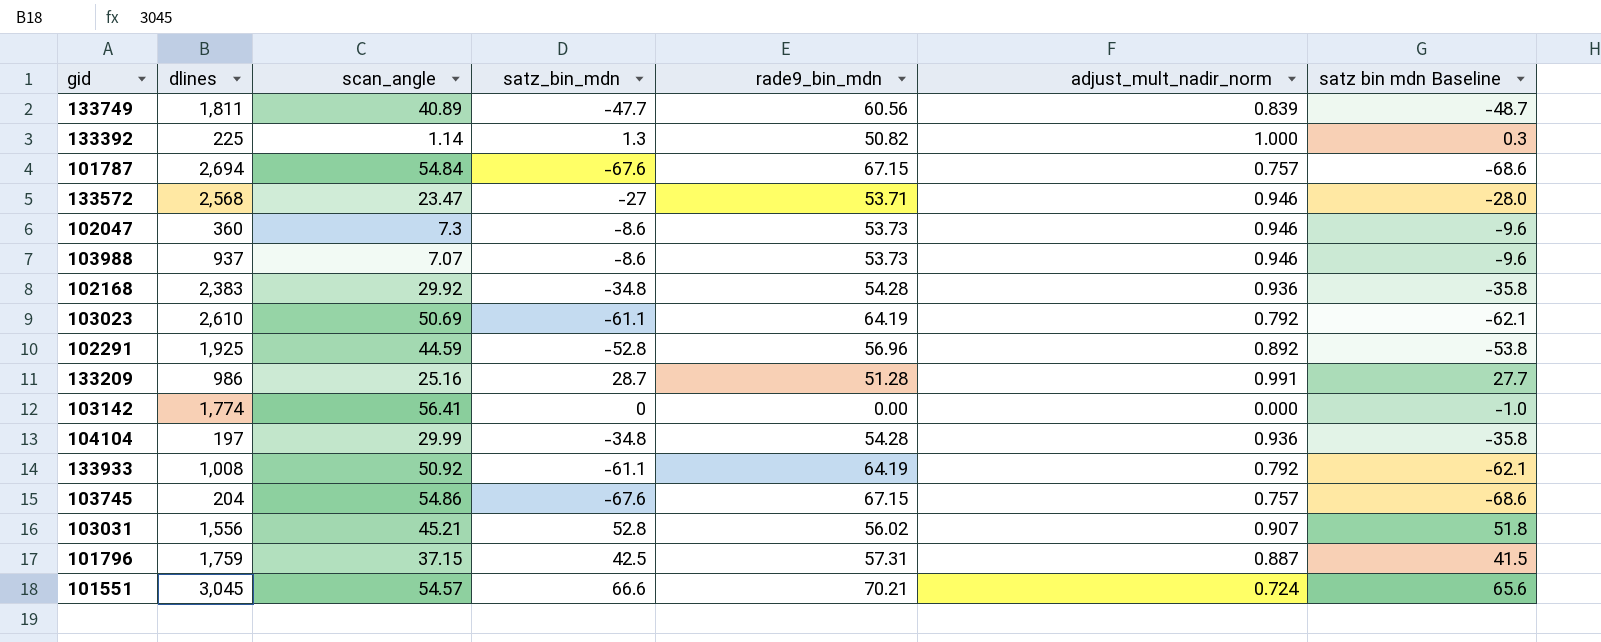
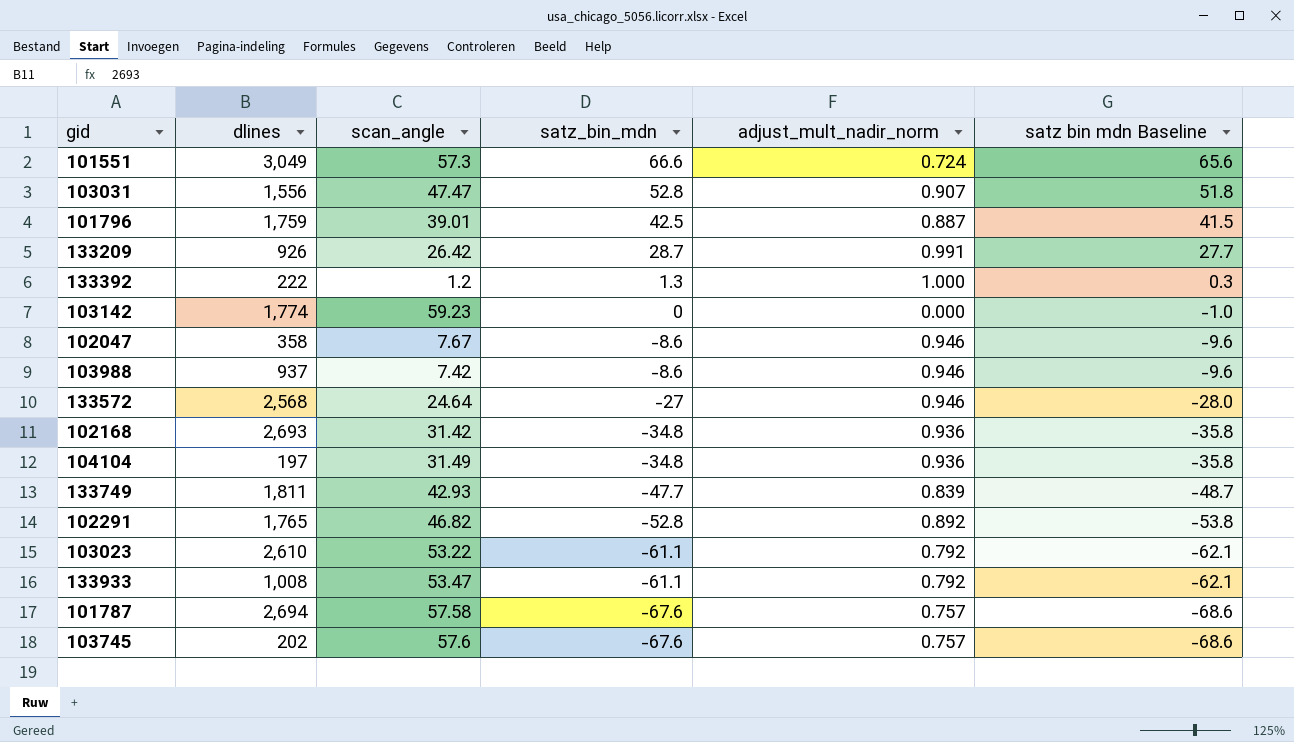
row order: none -> satz_bin_mdn descending
column rade9_bin_mdn | position: 5 -> none
101551 | dlines: 3,045 -> 3,049
101551 | scan_angle: 54.57 -> 57.3
103031 | scan_angle: 45.21 -> 47.47
101796 | scan_angle: 37.15 -> 39.01
133209 | dlines: 986 -> 926
133209 | scan_angle: 25.16 -> 26.42
133392 | dlines: 225 -> 222
133392 | scan_angle: 1.14 -> 1.2
103142 | scan_angle: 56.41 -> 59.23
102047 | dlines: 360 -> 358
102047 | scan_angle: 7.3 -> 7.67
103988 | scan_angle: 7.07 -> 7.42
133572 | scan_angle: 23.47 -> 24.64
102168 | dlines: 2,383 -> 2,693
102168 | scan_angle: 29.92 -> 31.42
104104 | scan_angle: 29.99 -> 31.49
133749 | scan_angle: 40.89 -> 42.93
102291 | dlines: 1,925 -> 1,765
102291 | scan_angle: 44.59 -> 46.82
103023 | scan_angle: 50.69 -> 53.22
133933 | scan_angle: 50.92 -> 53.47
101787 | scan_angle: 54.84 -> 57.58
103745 | dlines: 204 -> 202
103745 | scan_angle: 54.86 -> 57.6

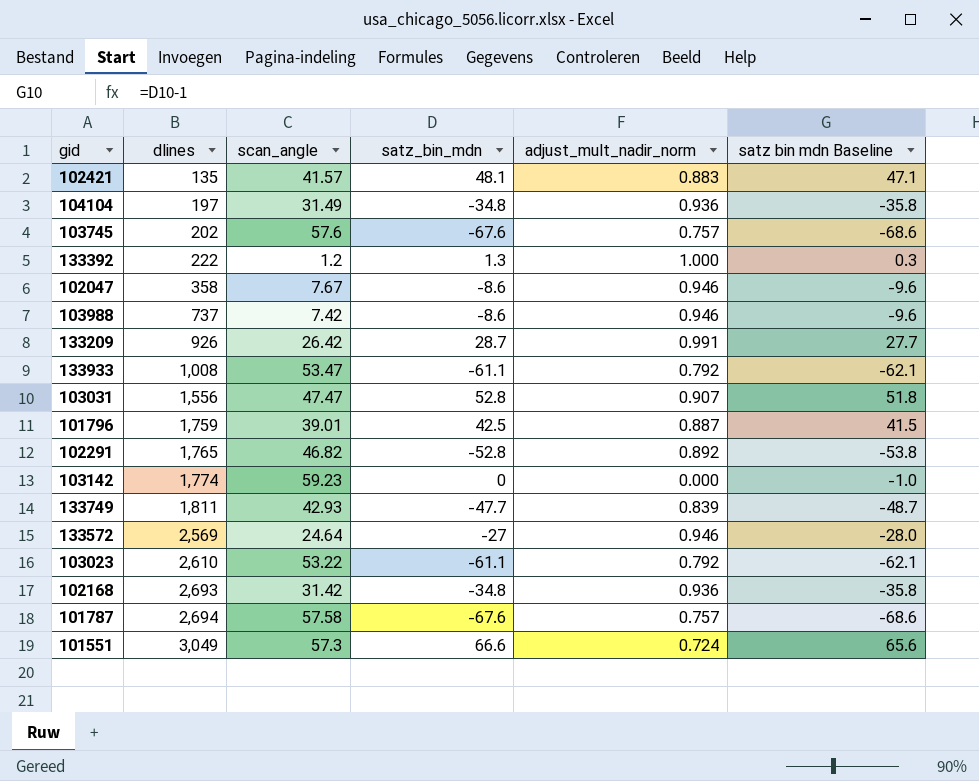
row order: satz_bin_mdn descending -> dlines ascending
row 102421: none -> 135 | 41.57 | 48.1 | 0.883 | 47.1
103988 | dlines: 937 -> 737
133572 | dlines: 2,568 -> 2,569

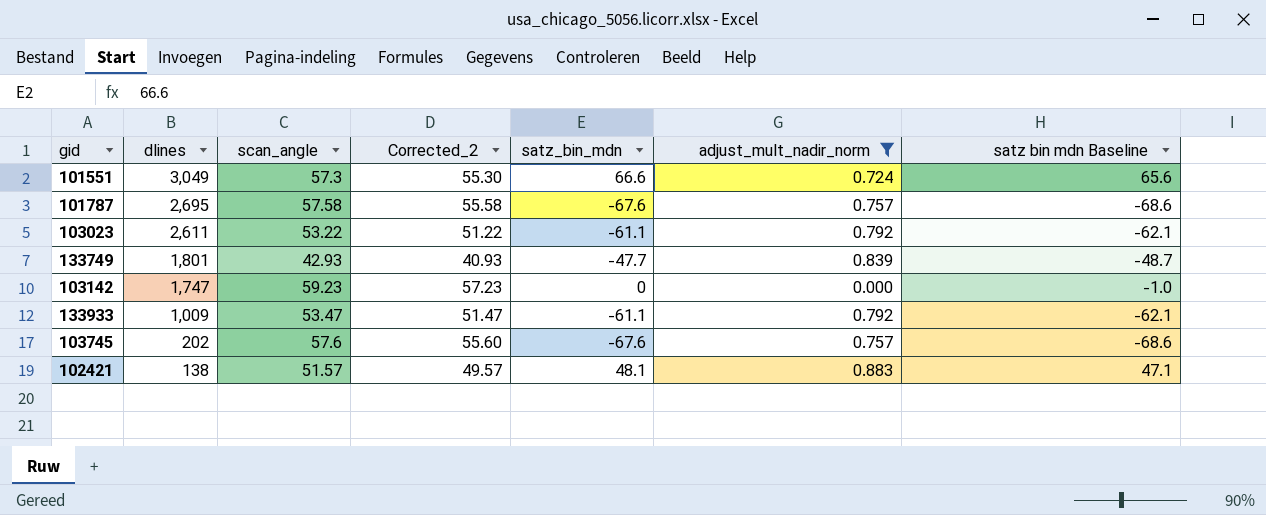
filter: none -> adjust_mult_nadir_norm <= 0.883
row order: dlines ascending -> dlines descending
column Corrected_2 | formula: none -> [scan_angle] - 2
101787 | dlines: 2,694 -> 2,695
103023 | dlines: 2,610 -> 2,611
133749 | dlines: 1,811 -> 1,801
103142 | dlines: 1,774 -> 1,747
133933 | dlines: 1,008 -> 1,009
102421 | dlines: 135 -> 138
102421 | scan_angle: 41.57 -> 51.57

